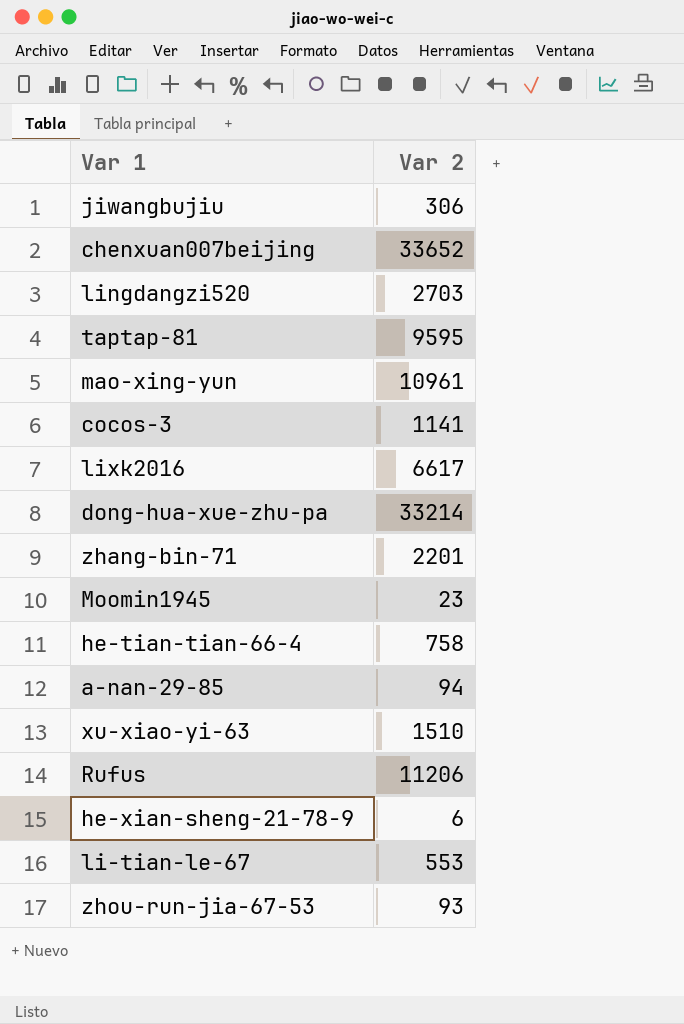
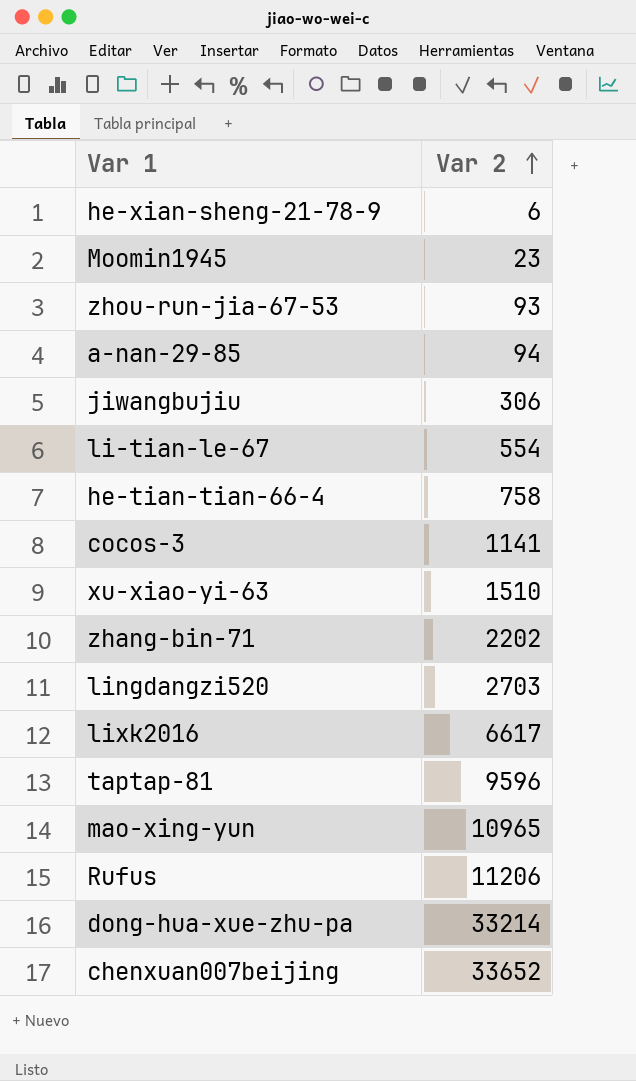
row order: none -> Var 2 ascending
li-tian-le-67 | Var 2: 553 -> 554
zhang-bin-71 | Var 2: 2201 -> 2202
taptap-81 | Var 2: 9595 -> 9596
mao-xing-yun | Var 2: 10961 -> 10965

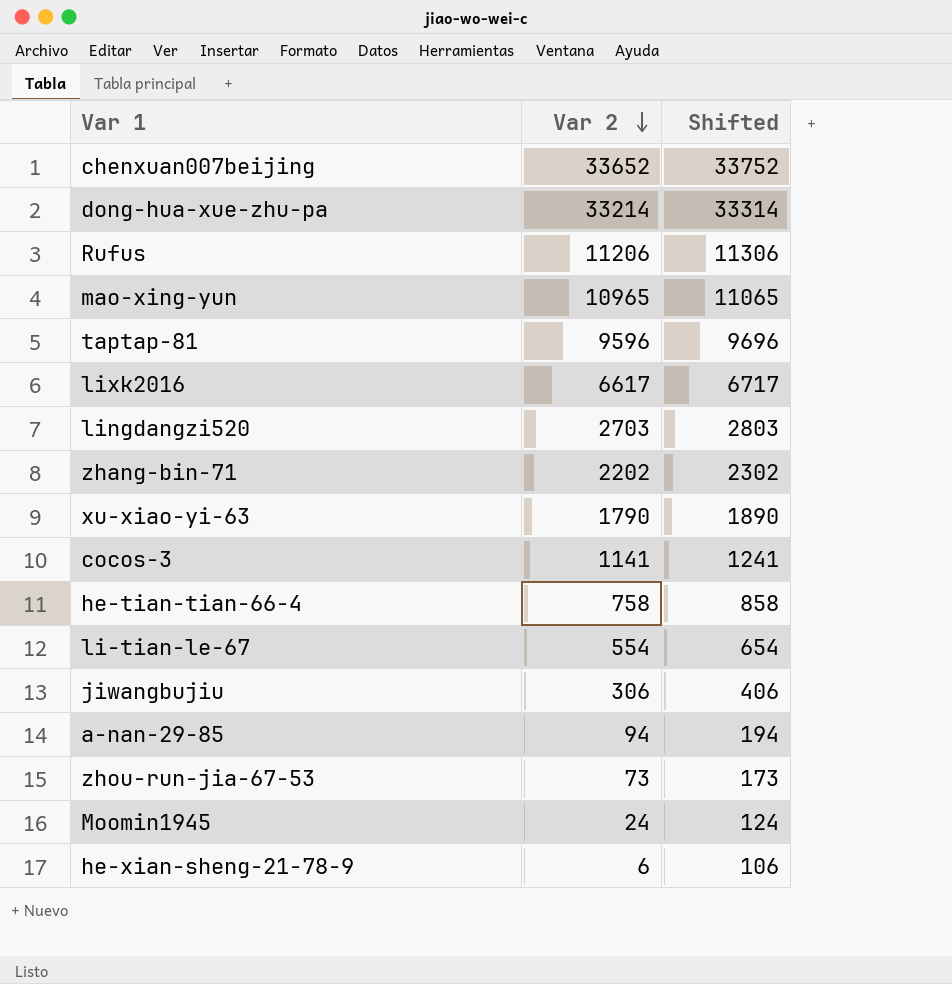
row order: Var 2 ascending -> Var 2 descending
column Shifted | formula: none -> [Var 2] + 100
xu-xiao-yi-63 | Var 2: 1510 -> 1790
zhou-run-jia-67-53 | Var 2: 93 -> 73
Moomin1945 | Var 2: 23 -> 24

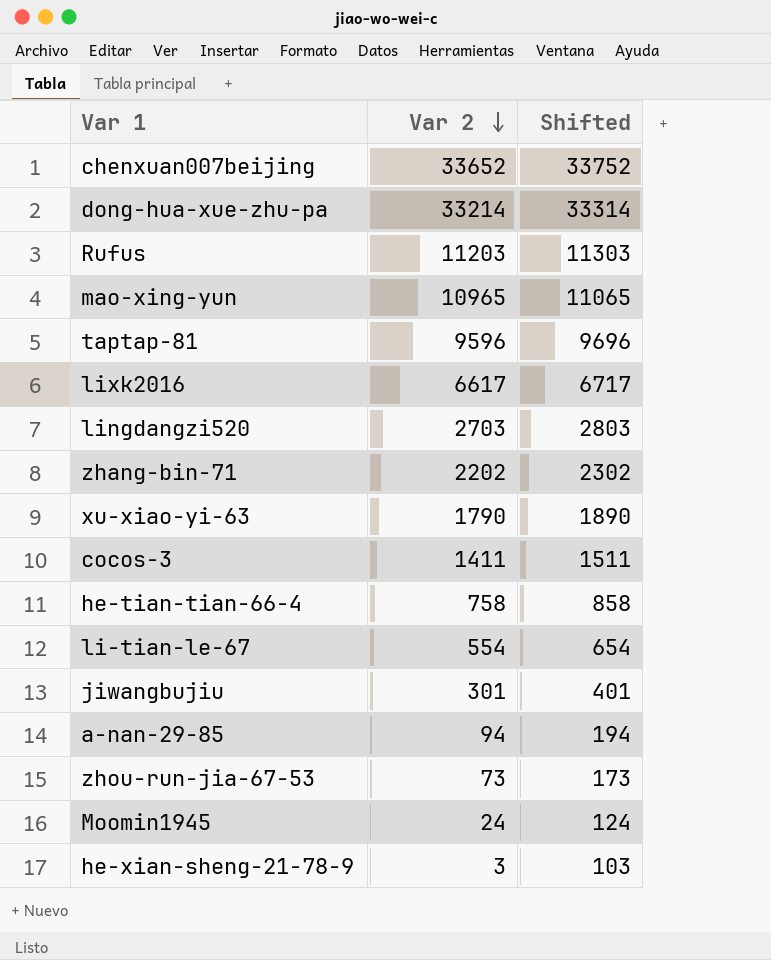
Rufus | Var 2: 11206 -> 11203
Rufus | Shifted: 11306 -> 11303
cocos-3 | Var 2: 1141 -> 1411
cocos-3 | Shifted: 1241 -> 1511
jiwangbujiu | Var 2: 306 -> 301
jiwangbujiu | Shifted: 406 -> 401
he-xian-sheng-21-78-9 | Var 2: 6 -> 3
he-xian-sheng-21-78-9 | Shifted: 106 -> 103

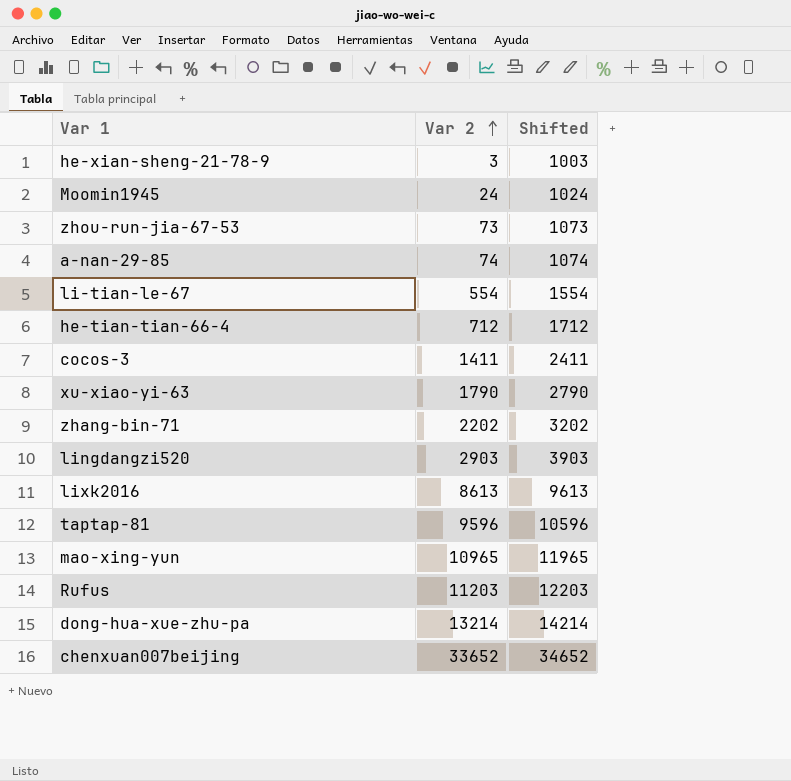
row order: Var 2 descending -> Var 2 ascending
column Shifted | formula: [Var 2] + 100 -> [Var 2] + 1000
row jiwangbujiu: 301 | 401 -> none
a-nan-29-85 | Var 2: 94 -> 74
he-tian-tian-66-4 | Var 2: 758 -> 712
lingdangzi520 | Var 2: 2703 -> 2903
lixk2016 | Var 2: 6617 -> 8613
dong-hua-xue-zhu-pa | Var 2: 33214 -> 13214

